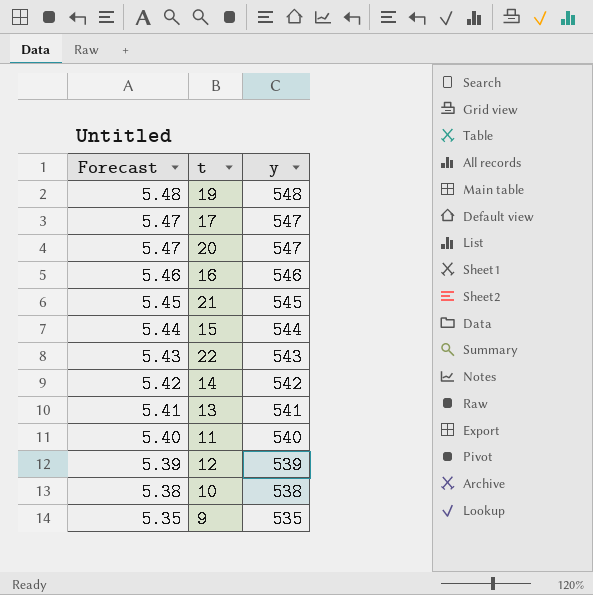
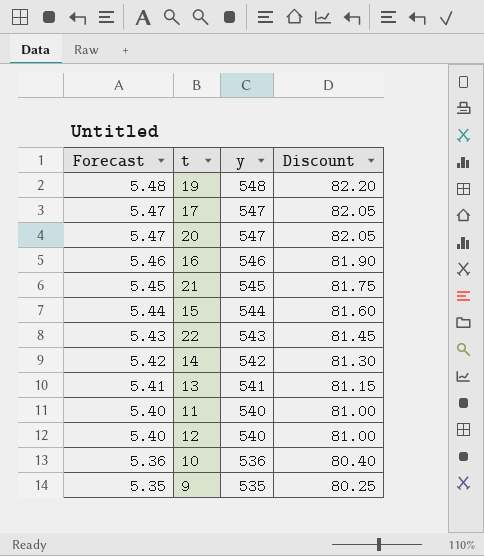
column Discount | formula: none -> [y] * 0.15
12 | Forecast: 5.39 -> 5.40
12 | y: 539 -> 540
10 | Forecast: 5.38 -> 5.36
10 | y: 538 -> 536

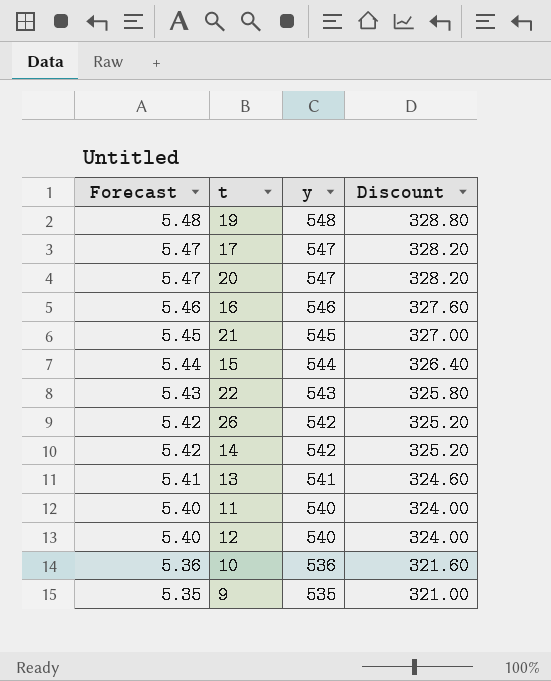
column Discount | formula: [y] * 0.15 -> [y] * 0.6
row 26: none -> 5.42 | 542 | 325.20

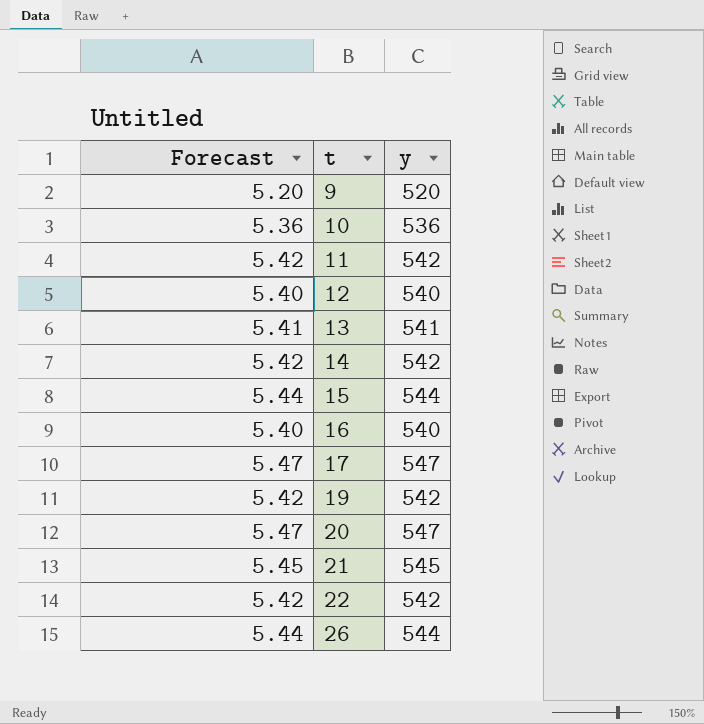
row order: Forecast descending -> t ascending
column Discount | formula: [y] * 0.6 -> none
9 | Forecast: 5.35 -> 5.20
9 | y: 535 -> 520
11 | Forecast: 5.40 -> 5.42
11 | y: 540 -> 542
16 | Forecast: 5.46 -> 5.40
16 | y: 546 -> 540
19 | Forecast: 5.48 -> 5.42
19 | y: 548 -> 542
22 | Forecast: 5.43 -> 5.42
22 | y: 543 -> 542
26 | Forecast: 5.42 -> 5.44
26 | y: 542 -> 544

